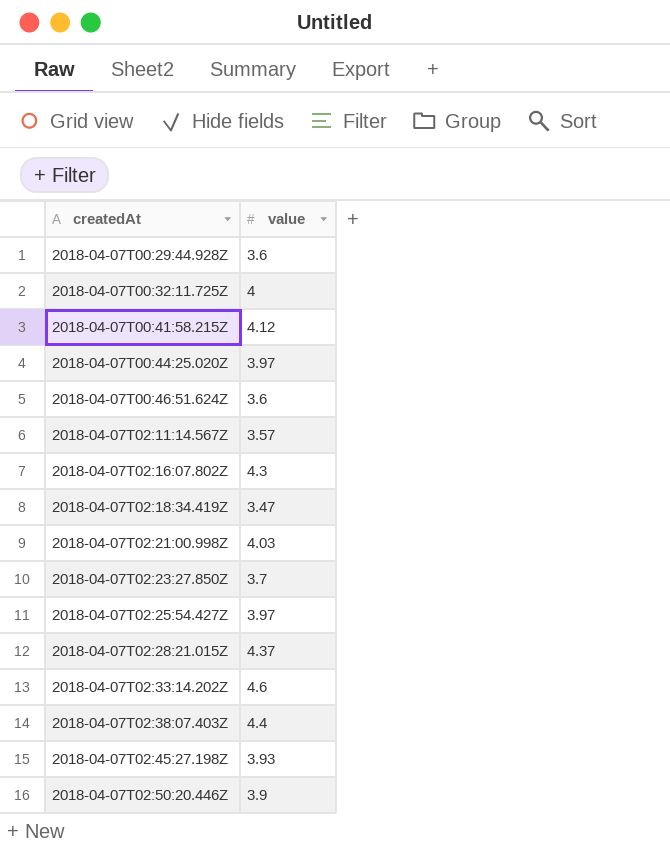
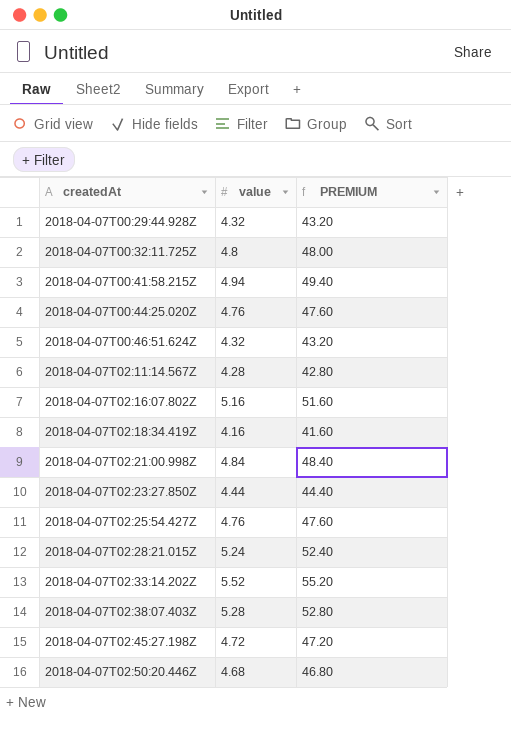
column PREMIUM | formula: none -> [value] * 10
2018-04-07T00:29:44.928Z | value: 3.6 -> 4.32
2018-04-07T00:32:11.725Z | value: 4 -> 4.8
2018-04-07T00:41:58.215Z | value: 4.12 -> 4.94
2018-04-07T00:44:25.020Z | value: 3.97 -> 4.76
2018-04-07T00:46:51.624Z | value: 3.6 -> 4.32
2018-04-07T02:11:14.567Z | value: 3.57 -> 4.28
2018-04-07T02:16:07.802Z | value: 4.3 -> 5.16
2018-04-07T02:18:34.419Z | value: 3.47 -> 4.16
2018-04-07T02:21:00.998Z | value: 4.03 -> 4.84
2018-04-07T02:23:27.850Z | value: 3.7 -> 4.44
2018-04-07T02:25:54.427Z | value: 3.97 -> 4.76
2018-04-07T02:28:21.015Z | value: 4.37 -> 5.24
2018-04-07T02:33:14.202Z | value: 4.6 -> 5.52
2018-04-07T02:38:07.403Z | value: 4.4 -> 5.28
2018-04-07T02:45:27.198Z | value: 3.93 -> 4.72
2018-04-07T02:50:20.446Z | value: 3.9 -> 4.68

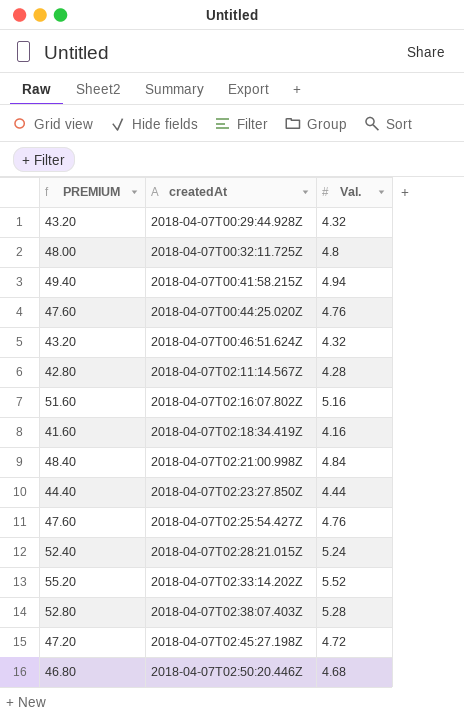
column PREMIUM | position: 3 -> 1
column name: value -> Val.

